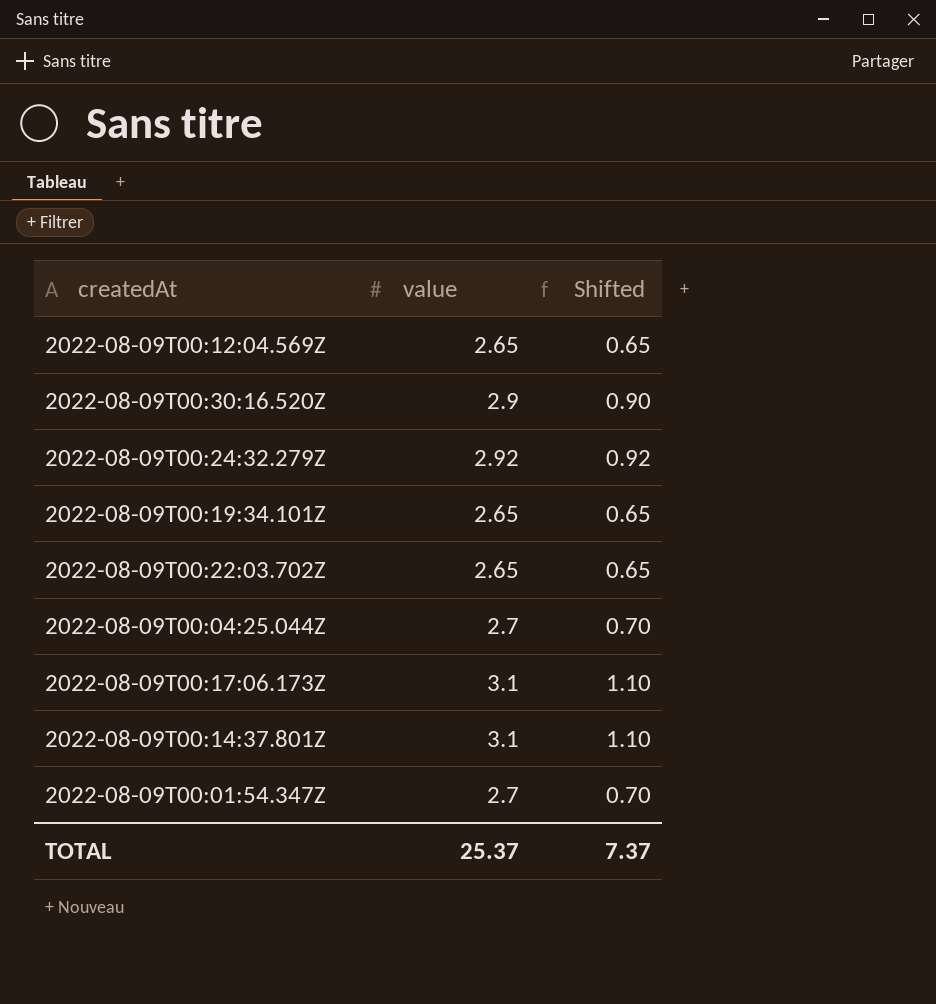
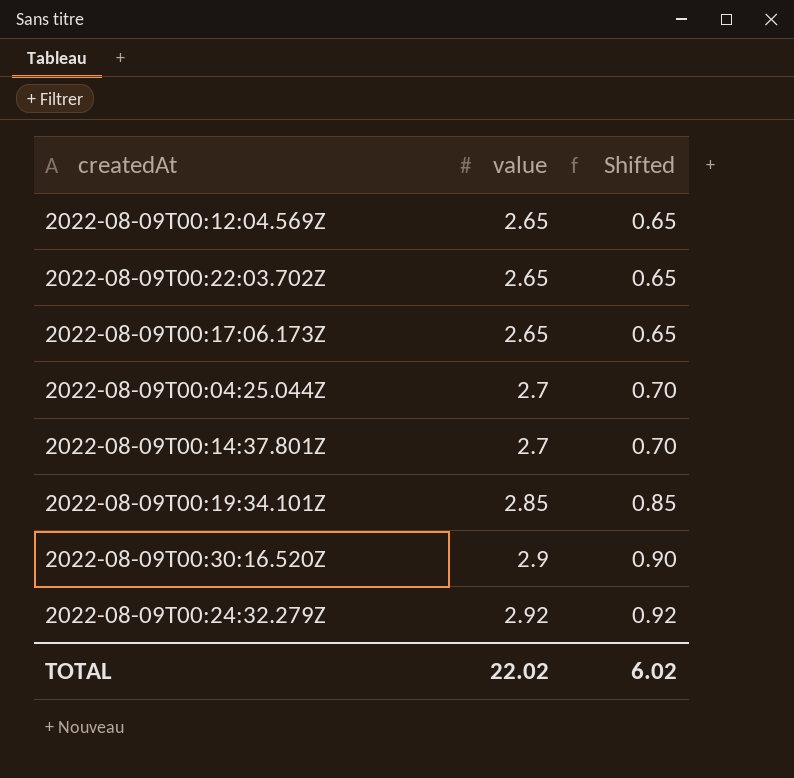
row order: none -> value ascending
row 2022-08-09T00:01:54.347Z: 2.7 | 0.70 -> none
2022-08-09T00:17:06.173Z | value: 3.1 -> 2.65
2022-08-09T00:17:06.173Z | Shifted: 1.10 -> 0.65
2022-08-09T00:14:37.801Z | value: 3.1 -> 2.7
2022-08-09T00:14:37.801Z | Shifted: 1.10 -> 0.70
2022-08-09T00:19:34.101Z | value: 2.65 -> 2.85
2022-08-09T00:19:34.101Z | Shifted: 0.65 -> 0.85
TOTAL | value: 25.37 -> 22.02
TOTAL | Shifted: 7.37 -> 6.02

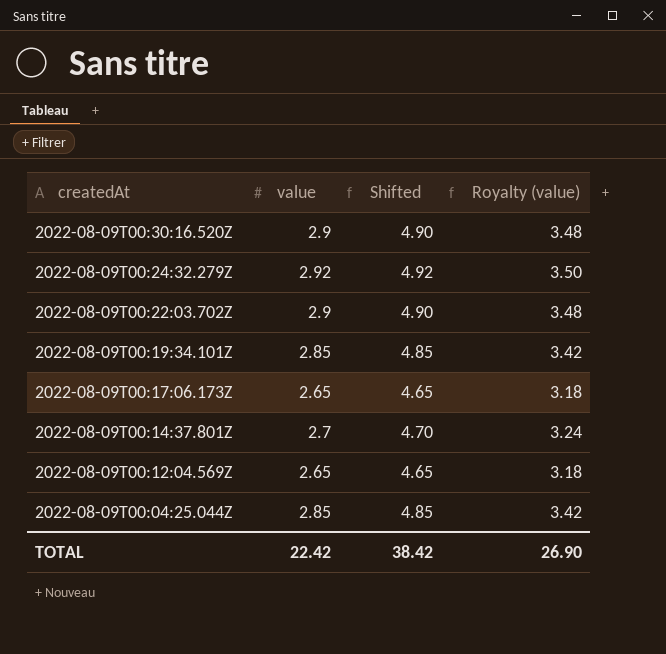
row order: value ascending -> createdAt descending
column Shifted | formula: [value] - 2 -> [value] + 2
column Royalty (value) | formula: none -> [value] * 1.2
2022-08-09T00:22:03.702Z | value: 2.65 -> 2.9
2022-08-09T00:04:25.044Z | value: 2.7 -> 2.85
TOTAL | value: 22.02 -> 22.42
TOTAL | Shifted: 6.02 -> 38.42

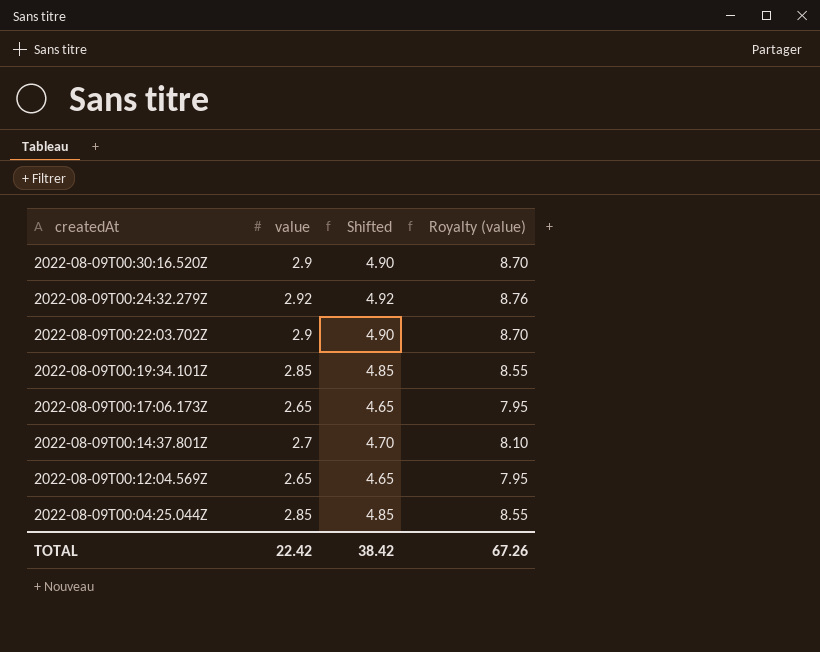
column Royalty (value) | formula: [value] * 1.2 -> [value] * 3
TOTAL | Royalty (value): 26.90 -> 67.26

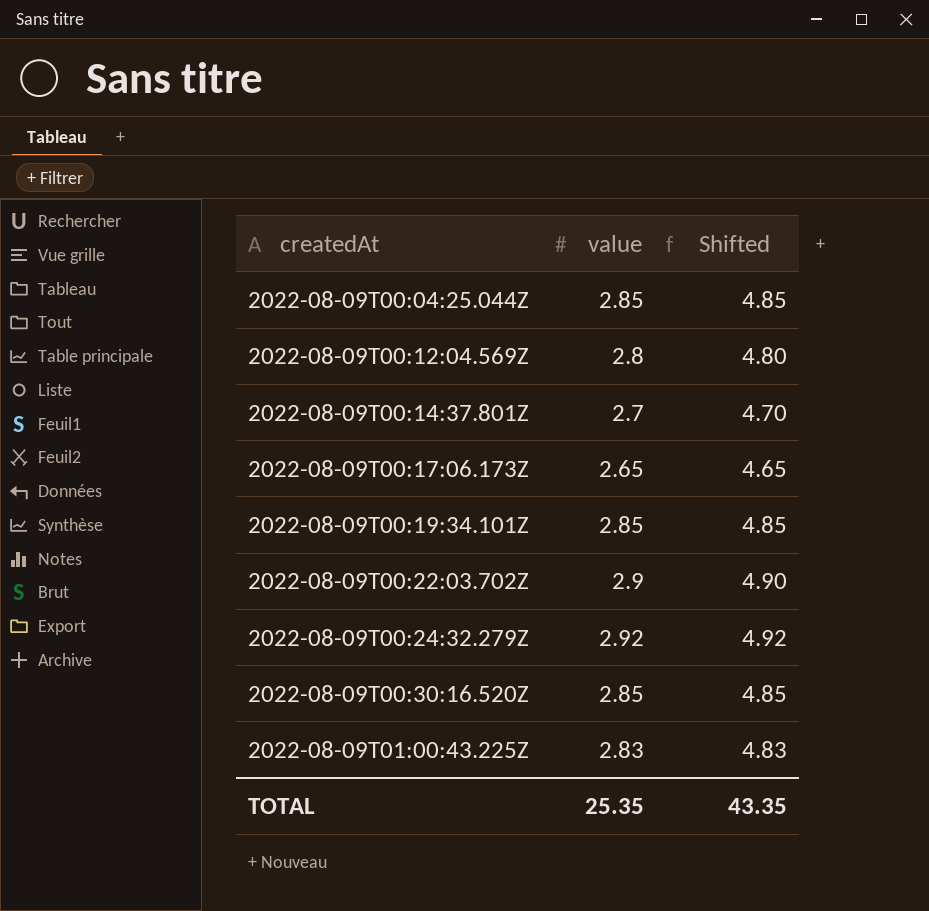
row order: createdAt descending -> createdAt ascending
column Royalty (value) | formula: [value] * 3 -> none
2022-08-09T00:12:04.569Z | value: 2.65 -> 2.8
2022-08-09T00:12:04.569Z | Shifted: 4.65 -> 4.80
2022-08-09T00:30:16.520Z | value: 2.9 -> 2.85
2022-08-09T00:30:16.520Z | Shifted: 4.90 -> 4.85
row 2022-08-09T01:00:43.225Z: none -> 2.83 | 4.83
TOTAL | value: 22.42 -> 25.35
TOTAL | Shifted: 38.42 -> 43.35

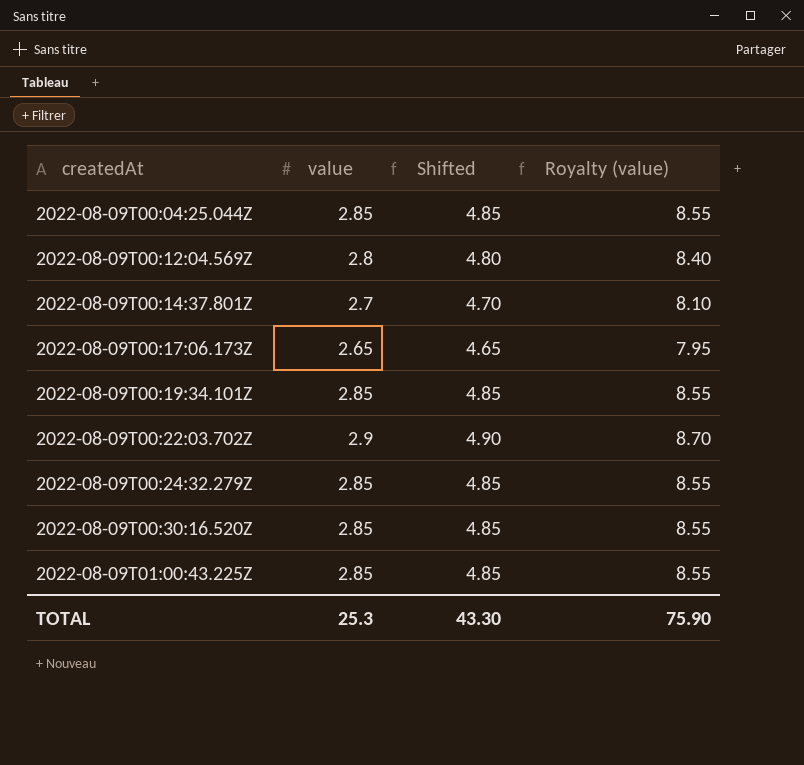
column Royalty (value) | formula: none -> [value] * 3
2022-08-09T00:24:32.279Z | value: 2.92 -> 2.85
2022-08-09T00:24:32.279Z | Shifted: 4.92 -> 4.85
2022-08-09T01:00:43.225Z | value: 2.83 -> 2.85
2022-08-09T01:00:43.225Z | Shifted: 4.83 -> 4.85
TOTAL | value: 25.35 -> 25.3
TOTAL | Shifted: 43.35 -> 43.30

